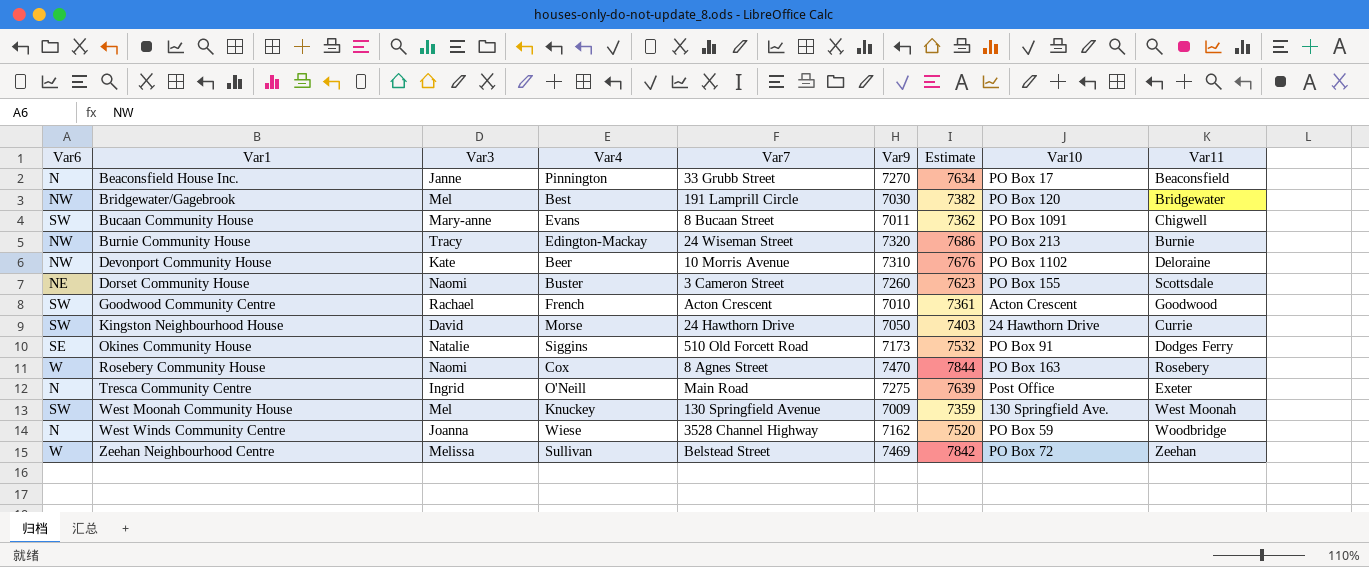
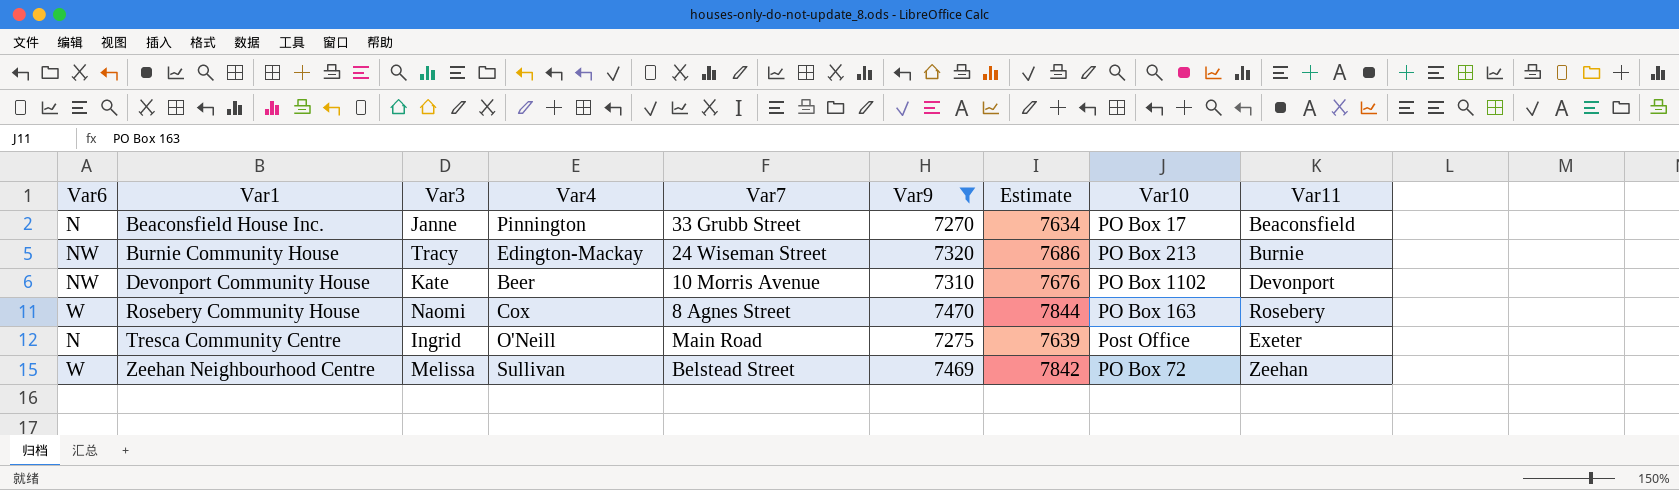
filter: none -> Var9 >= 7270
Devonport Community House | Var11: Deloraine -> Devonport

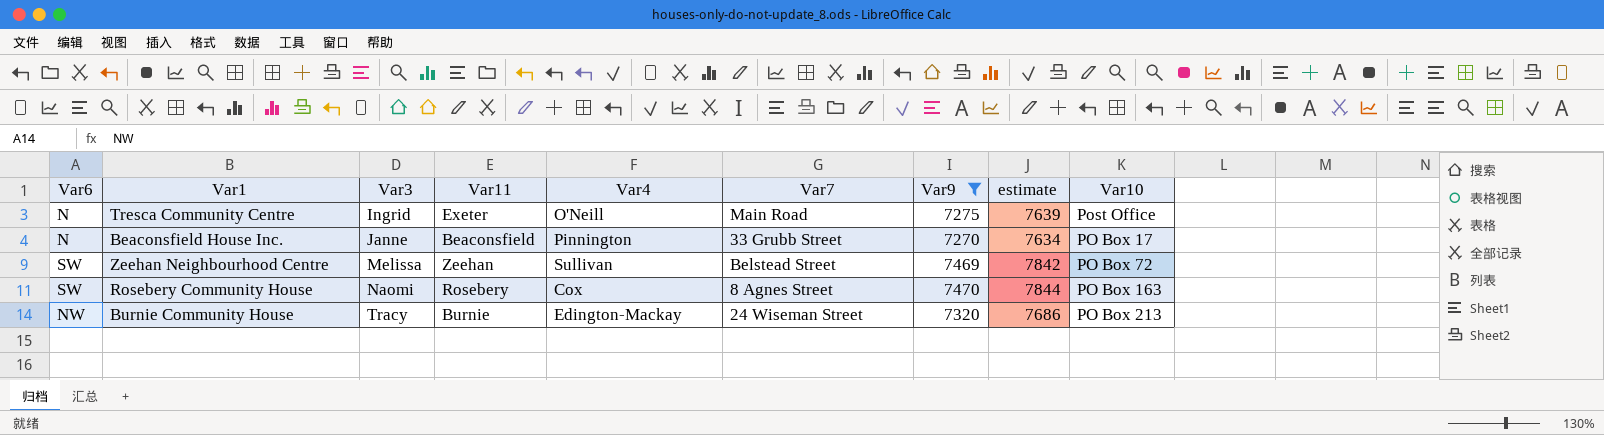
row order: Var1 ascending -> Var3 ascending
column Var11 | position: 9 -> 4
column name: Estimate -> estimate
row Devonport Community House: NW | Kate | Beer | 10 Morris Avenue | 7310 | 7676 | PO Box 1102 | Devonport -> none
Zeehan Neighbourhood Centre | Var6: W -> SW
Rosebery Community House | Var6: W -> SW

